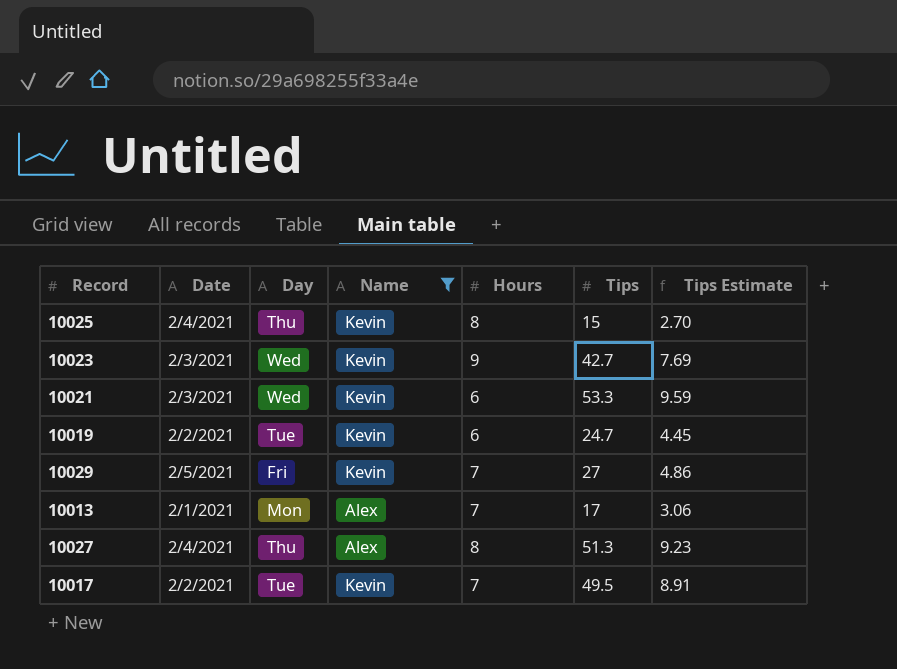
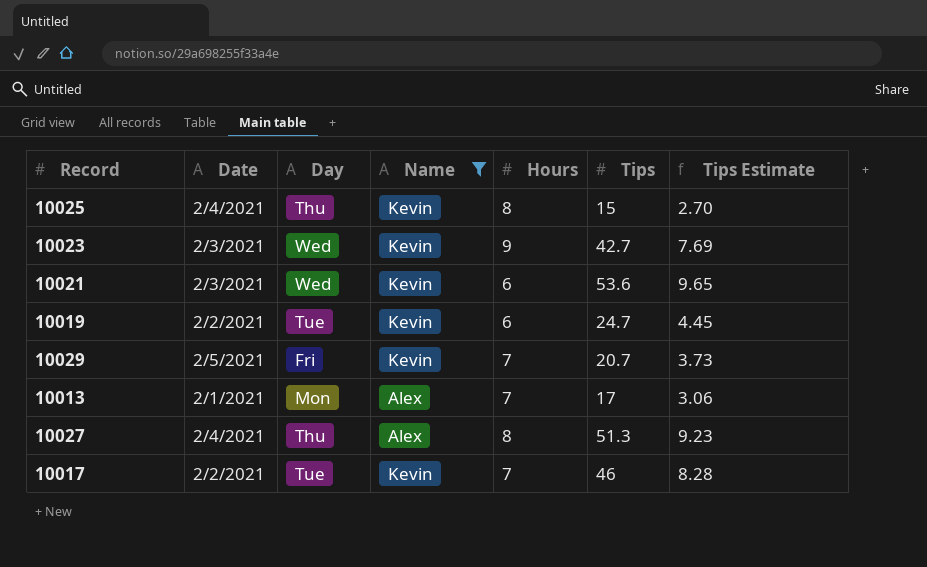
10021 | Tips: 53.3 -> 53.6
10021 | Tips Estimate: 9.59 -> 9.65
10029 | Tips: 27 -> 20.7
10029 | Tips Estimate: 4.86 -> 3.73
10017 | Tips: 49.5 -> 46
10017 | Tips Estimate: 8.91 -> 8.28

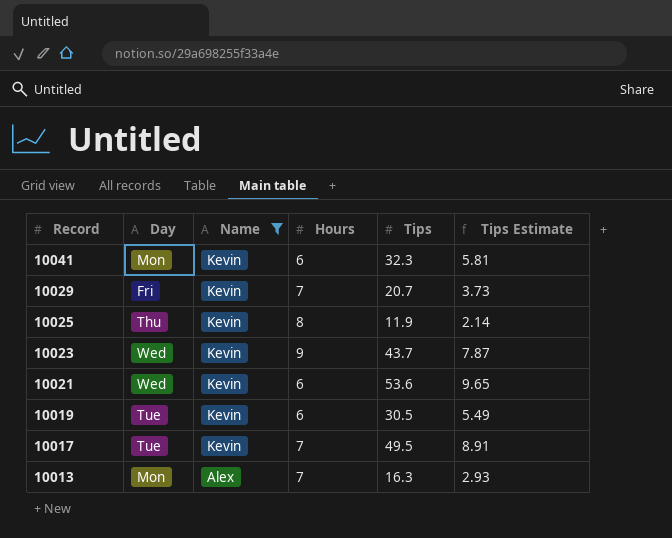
row order: none -> Record descending
column Date | position: 2 -> none
row 10027: 2/4/2021 | Thu | Alex | 8 | 51.3 | 9.23 -> none
row 10041: none -> Mon | Kevin | 6 | 32.3 | 5.81
10025 | Tips: 15 -> 11.9
10025 | Tips Estimate: 2.70 -> 2.14
10023 | Tips: 42.7 -> 43.7
10023 | Tips Estimate: 7.69 -> 7.87
10019 | Tips: 24.7 -> 30.5
10019 | Tips Estimate: 4.45 -> 5.49
10017 | Tips: 46 -> 49.5
10017 | Tips Estimate: 8.28 -> 8.91
10013 | Tips: 17 -> 16.3
10013 | Tips Estimate: 3.06 -> 2.93

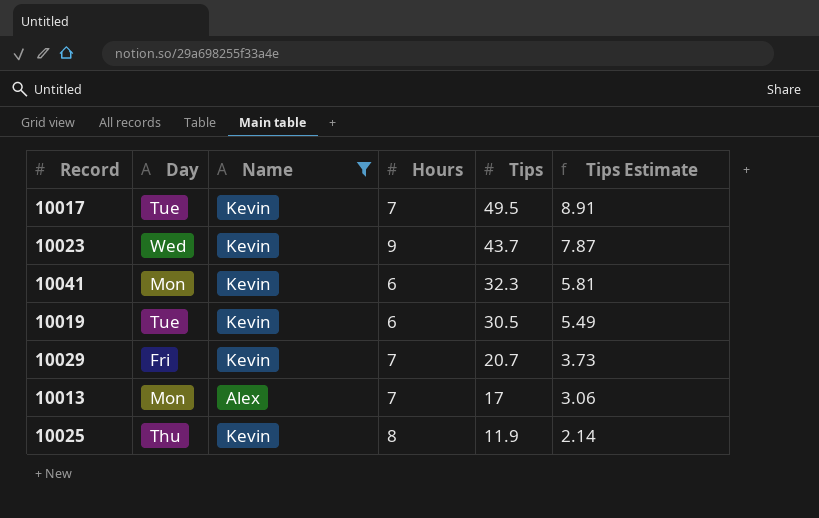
row order: Record descending -> Tips descending
row 10021: Wed | Kevin | 6 | 53.6 | 9.65 -> none
10013 | Tips: 16.3 -> 17
10013 | Tips Estimate: 2.93 -> 3.06

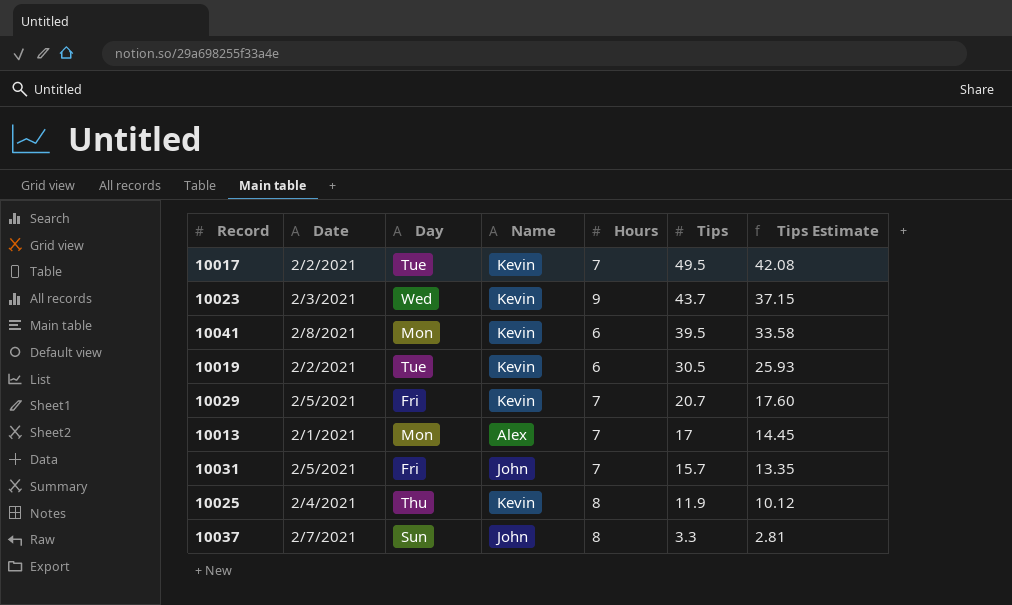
filter: Name != John -> none
column Date | position: none -> 2
column Tips Estimate | formula: [Tips] * 0.18 -> [Tips] * 0.85
10041 | Tips: 32.3 -> 39.5

